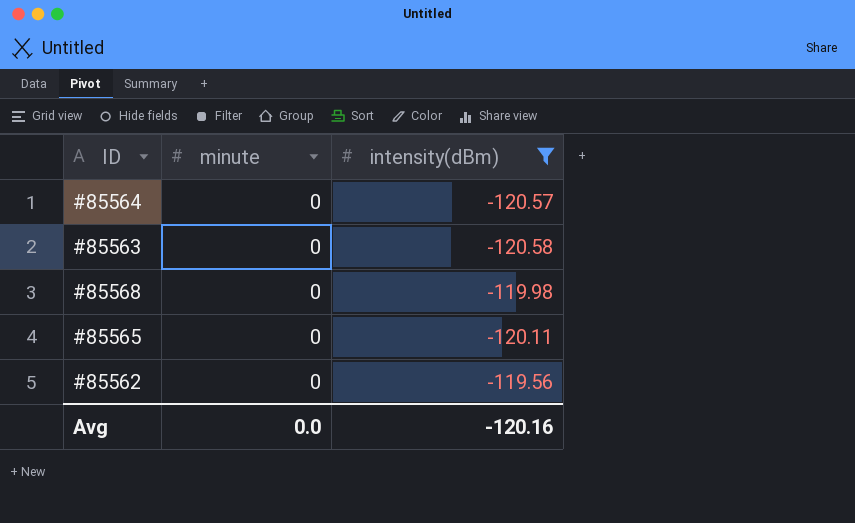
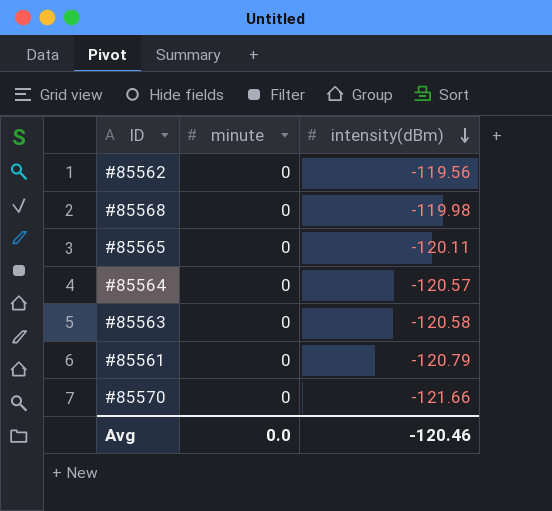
filter: intensity(dBm) >= -120.58 -> none
row order: none -> intensity(dBm) descending
Avg | intensity(dBm): -120.16 -> -120.46

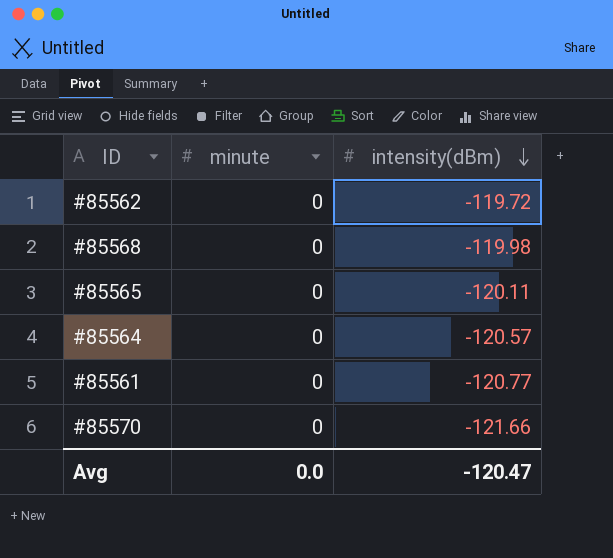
row #85563: 0 | -120.58 -> none
#85562 | intensity(dBm): -119.56 -> -119.72
#85561 | intensity(dBm): -120.79 -> -120.77
Avg | intensity(dBm): -120.46 -> -120.47

